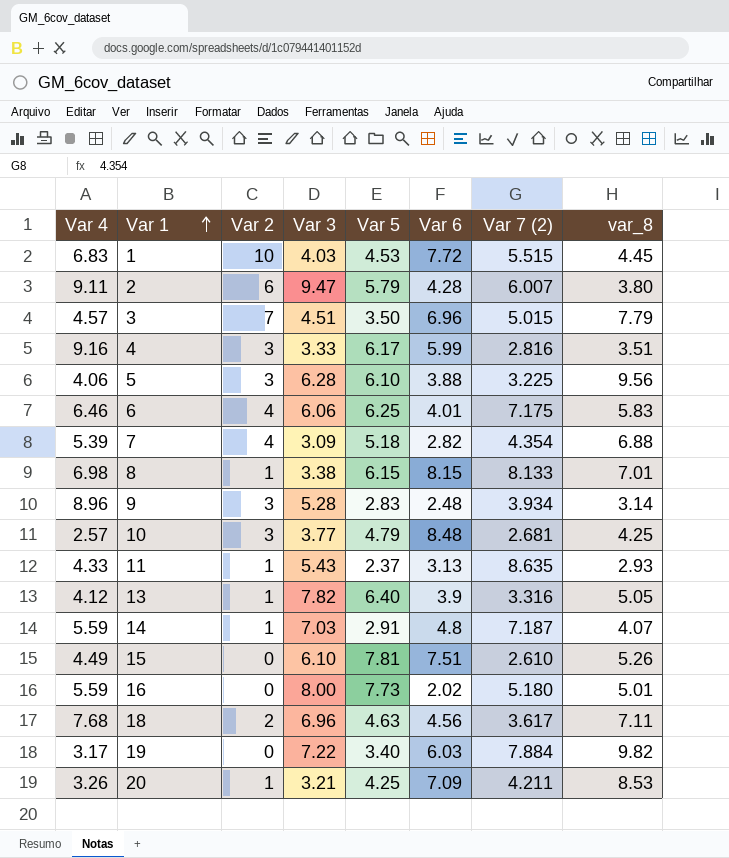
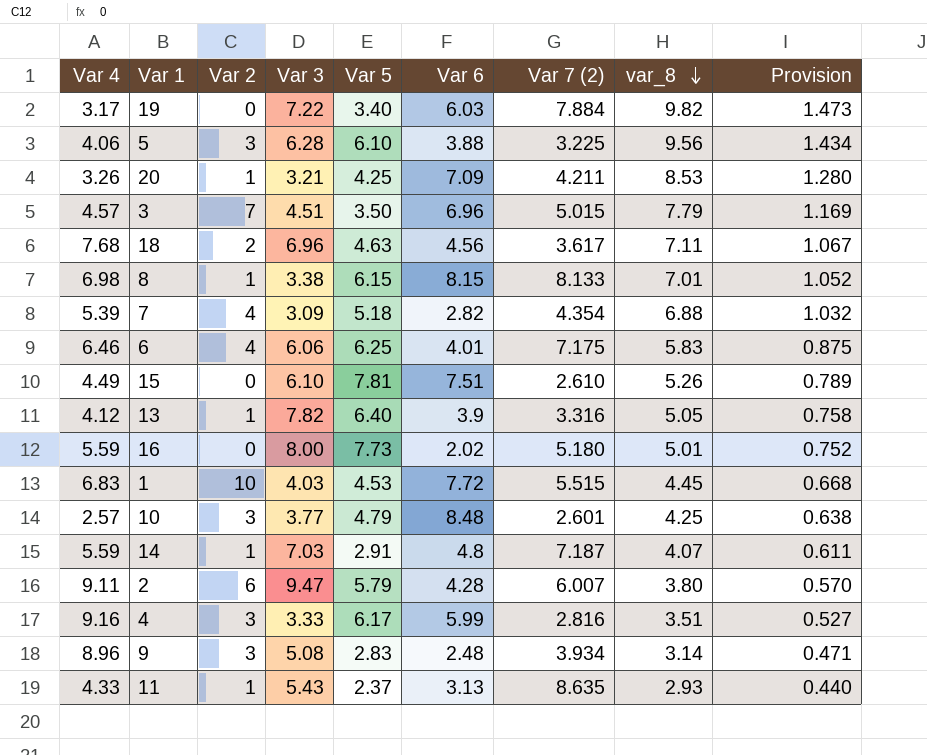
row order: Var 1 ascending -> var_8 descending
column Provision | formula: none -> [var_8] * 0.15
10 | Var 7 (2): 2.681 -> 2.601
9 | Var 3: 5.28 -> 5.08

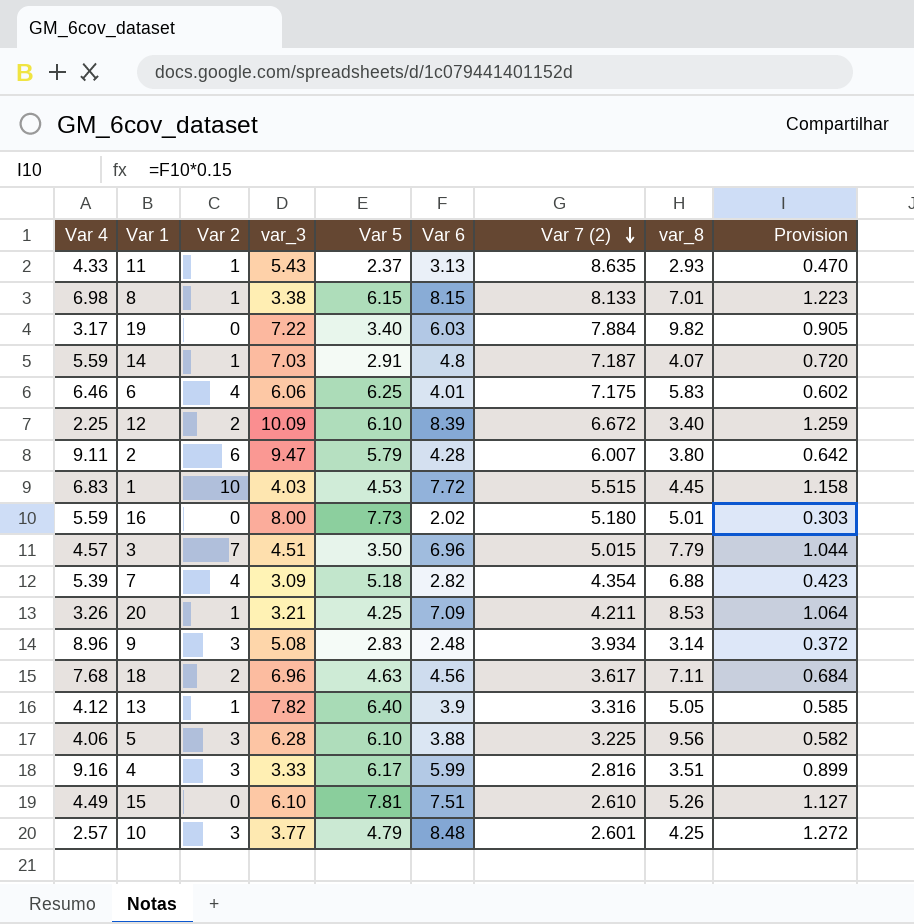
row order: var_8 descending -> Var 7 (2) descending
column name: Var 3 -> var_3
column Provision | formula: [var_8] * 0.15 -> [Var 6] * 0.15
row 12: none -> 2.25 | 2 | 10.09 | 6.10 | 8.39 | 6.672 | 3.40 | 1.259

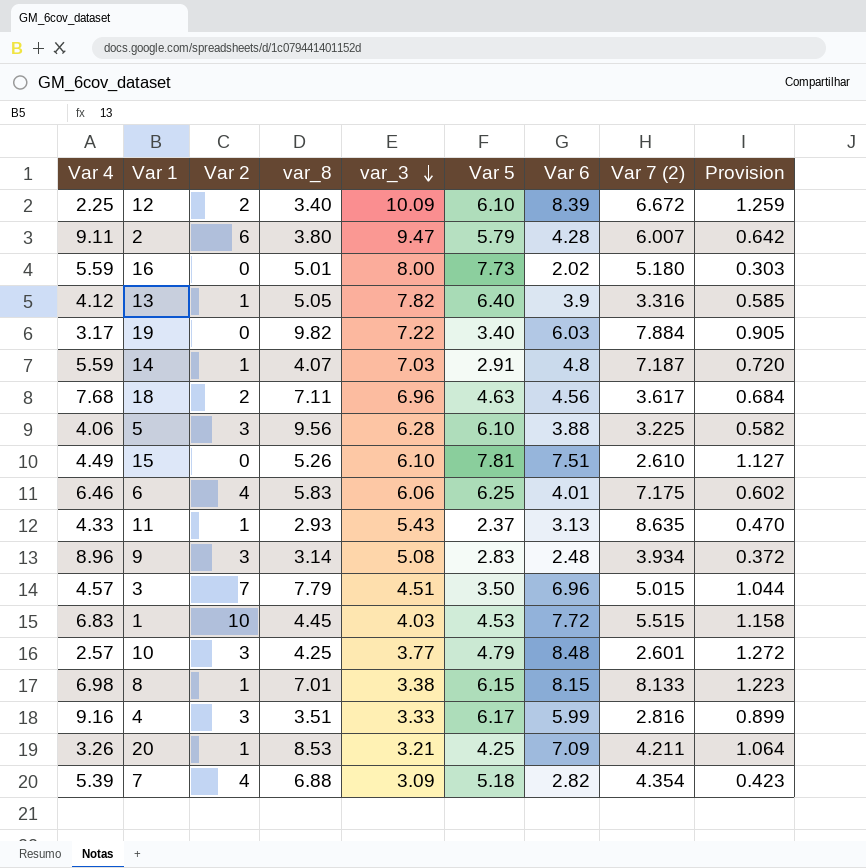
row order: Var 7 (2) descending -> var_3 descending
column var_8 | position: 8 -> 4

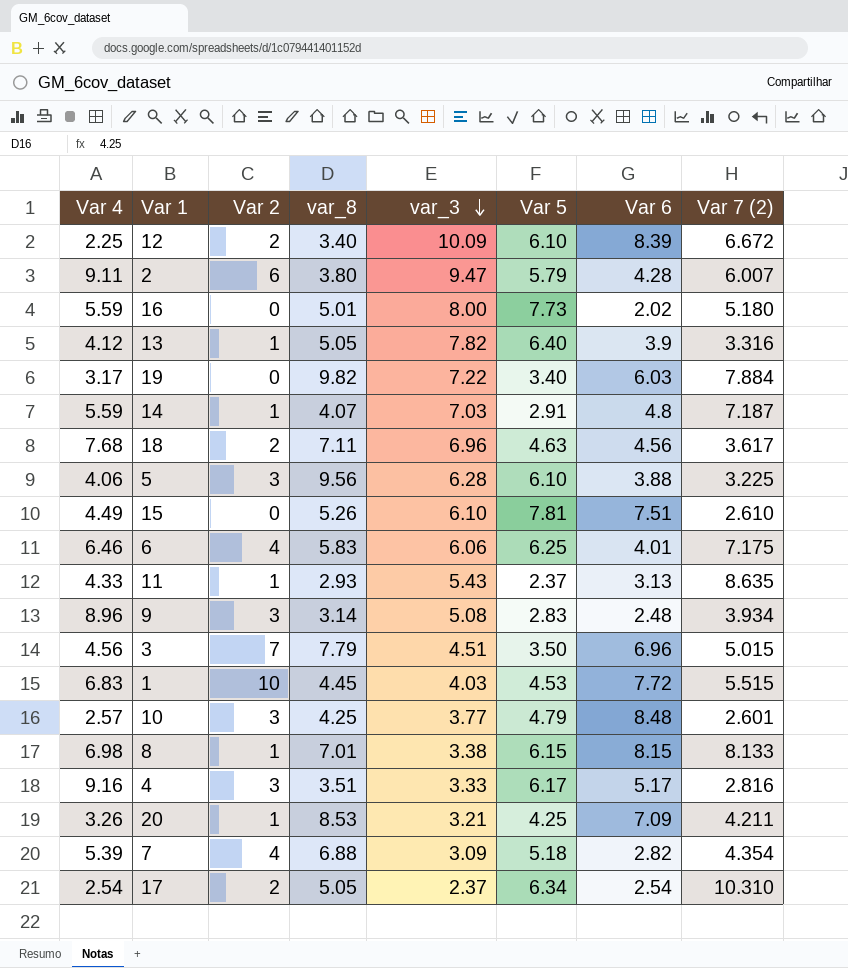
column Provision | formula: [Var 6] * 0.15 -> none
3 | Var 4: 4.57 -> 4.56
4 | Var 6: 5.99 -> 5.17
row 17: none -> 2.54 | 2 | 5.05 | 2.37 | 6.34 | 2.54 | 10.310

